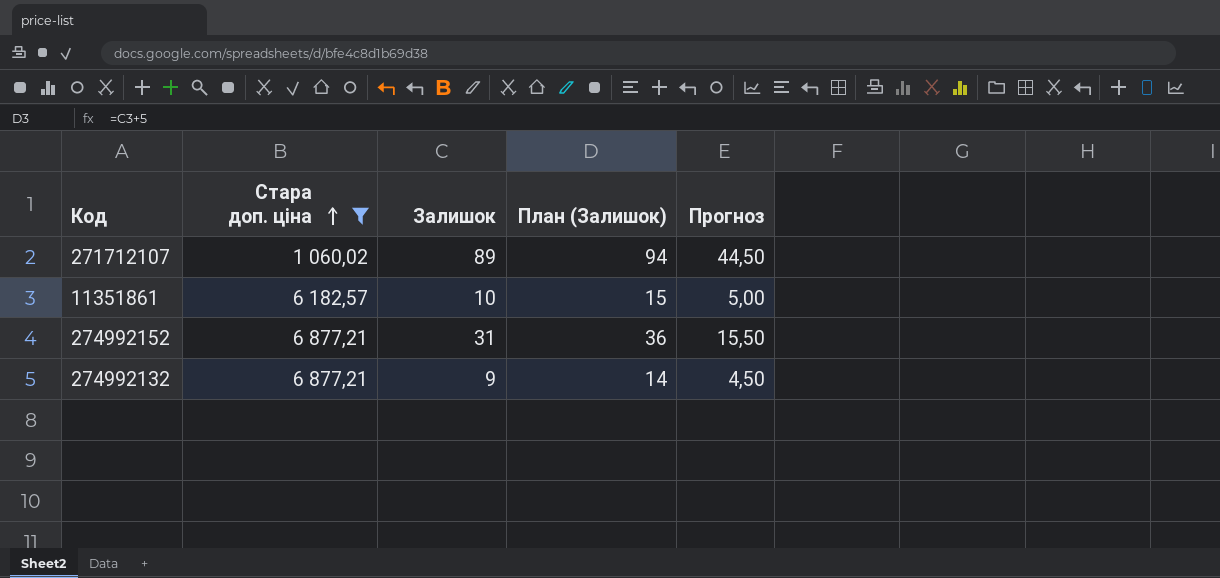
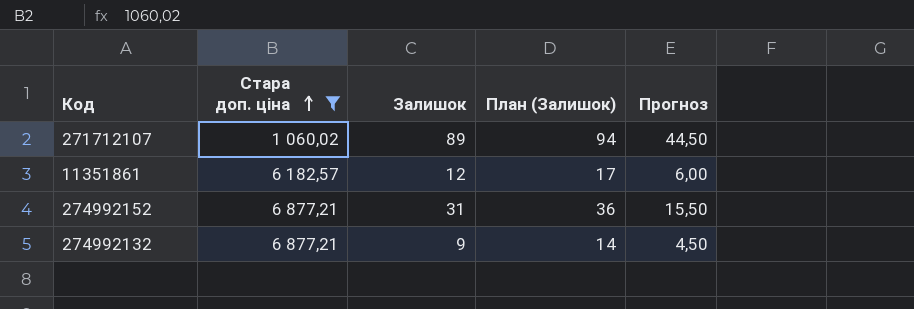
11351861 | Залишок: 10 -> 12
11351861 | План (Залишок): 15 -> 17
11351861 | Прогноз: 5,00 -> 6,00

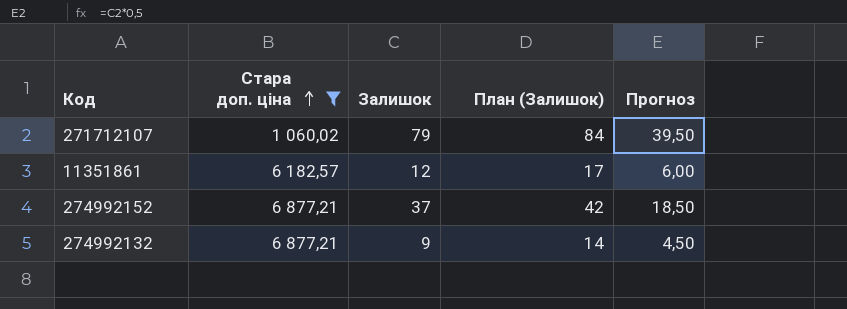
271712107 | Залишок: 89 -> 79
271712107 | План (Залишок): 94 -> 84
271712107 | Прогноз: 44,50 -> 39,50
274992152 | Залишок: 31 -> 37
274992152 | План (Залишок): 36 -> 42
274992152 | Прогноз: 15,50 -> 18,50

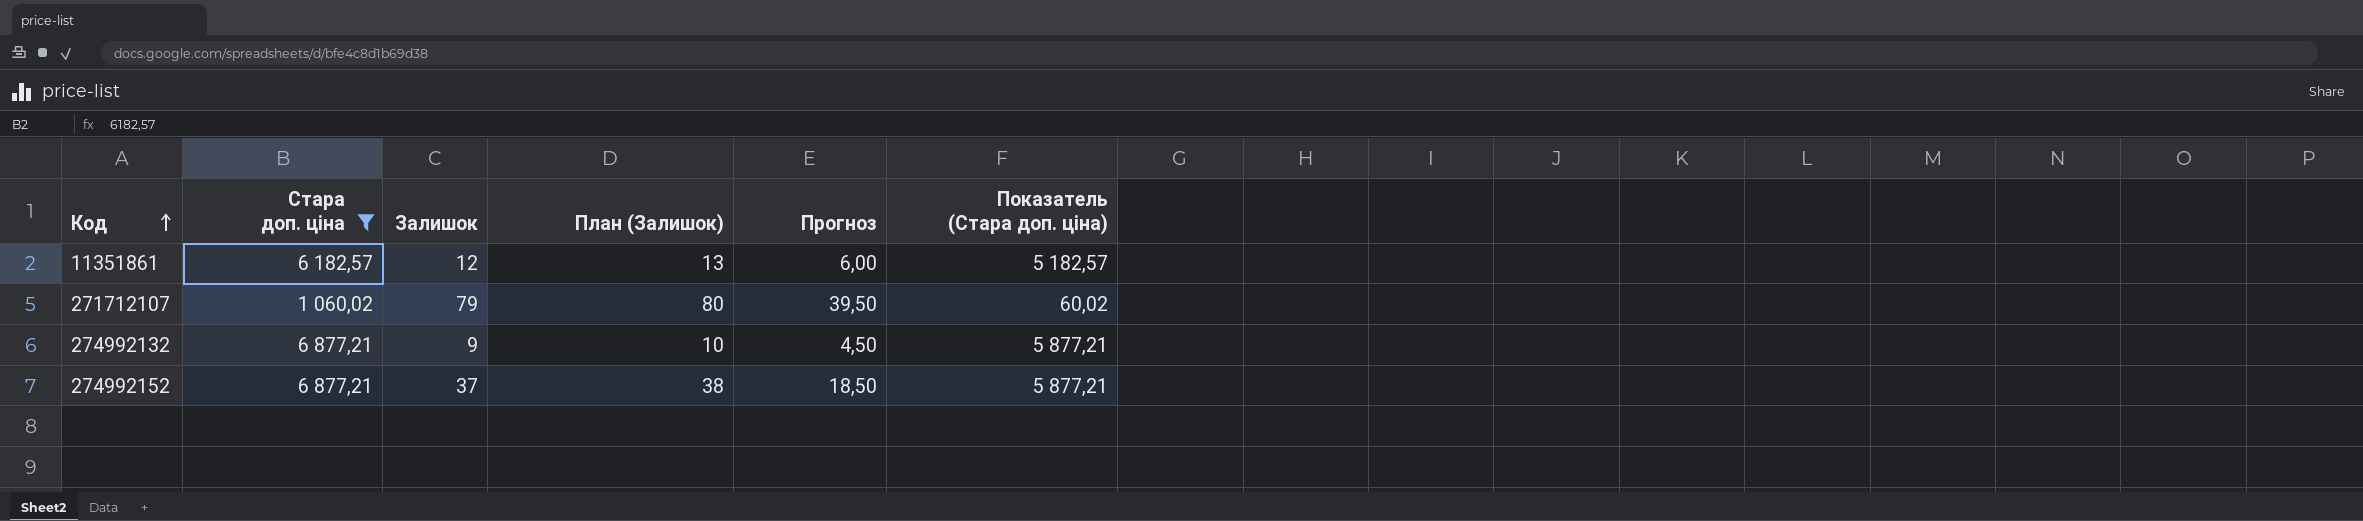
row order: Стара доп. ціна ascending -> Код ascending
column План (Залишок) | formula: [Залишок] + 5 -> [Залишок] + 1
column Показатель (Стара доп. ціна) | formula: none -> [Стара доп. ціна] - 1000

